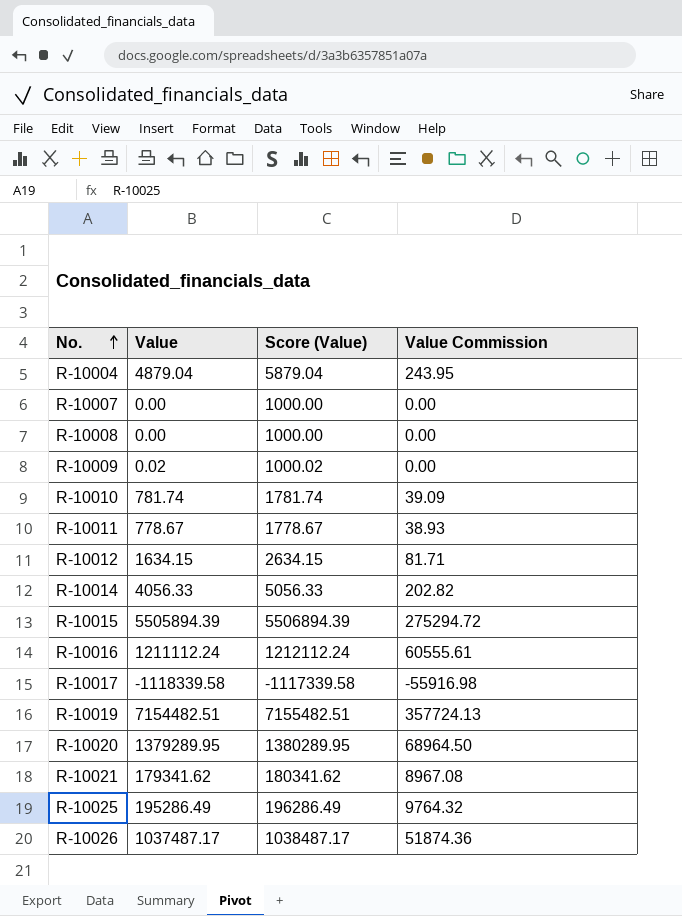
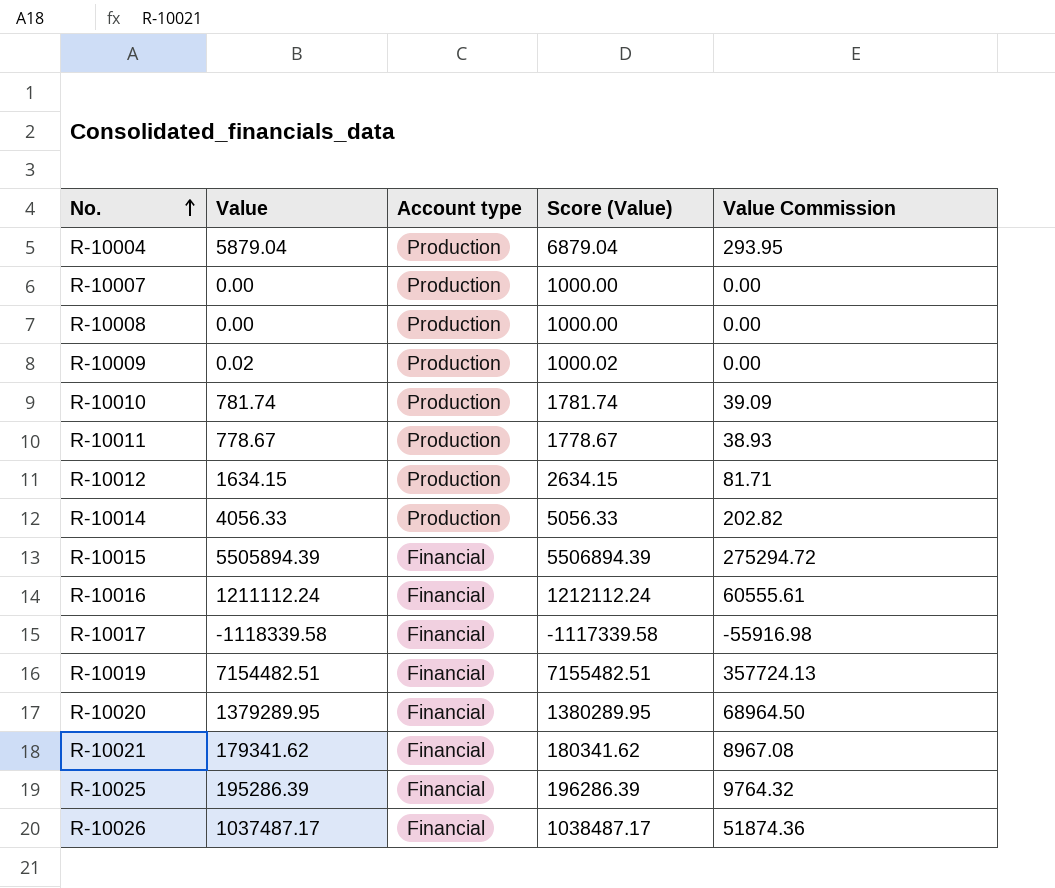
column Account type | position: none -> 3
R-10004 | Value: 4879.04 -> 5879.04
R-10004 | Score (Value): 5879.04 -> 6879.04
R-10004 | Value Commission: 243.95 -> 293.95
R-10025 | Value: 195286.49 -> 195286.39
R-10025 | Score (Value): 196286.49 -> 196286.39

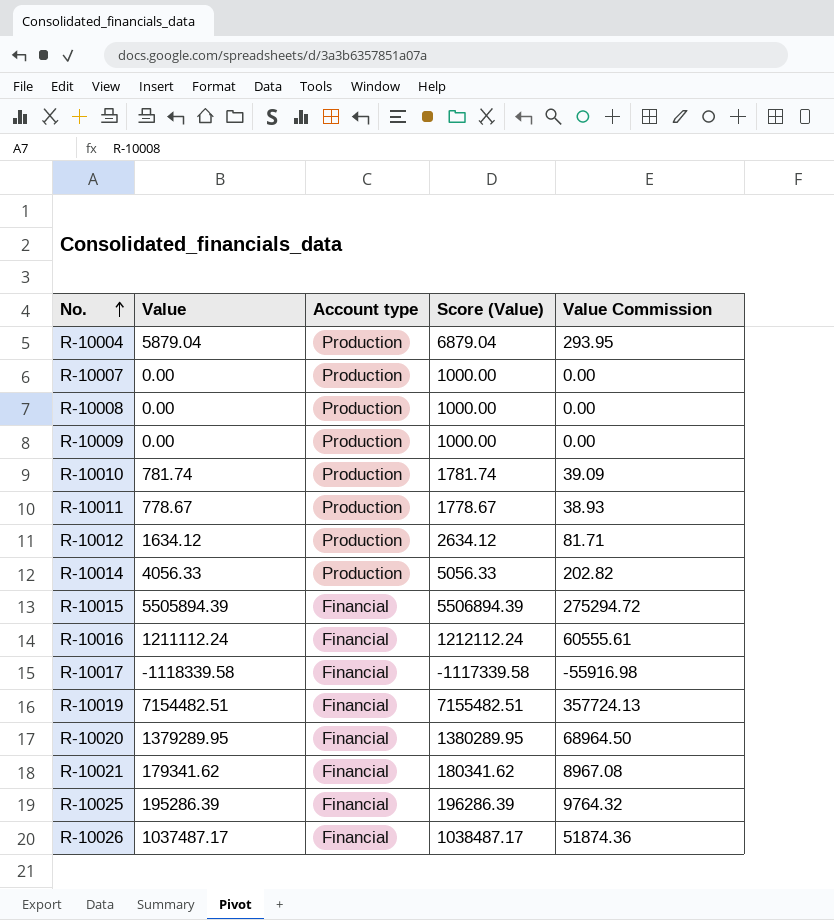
R-10009 | Value: 0.02 -> 0.00
R-10009 | Score (Value): 1000.02 -> 1000.00
R-10012 | Value: 1634.15 -> 1634.12
R-10012 | Score (Value): 2634.15 -> 2634.12

